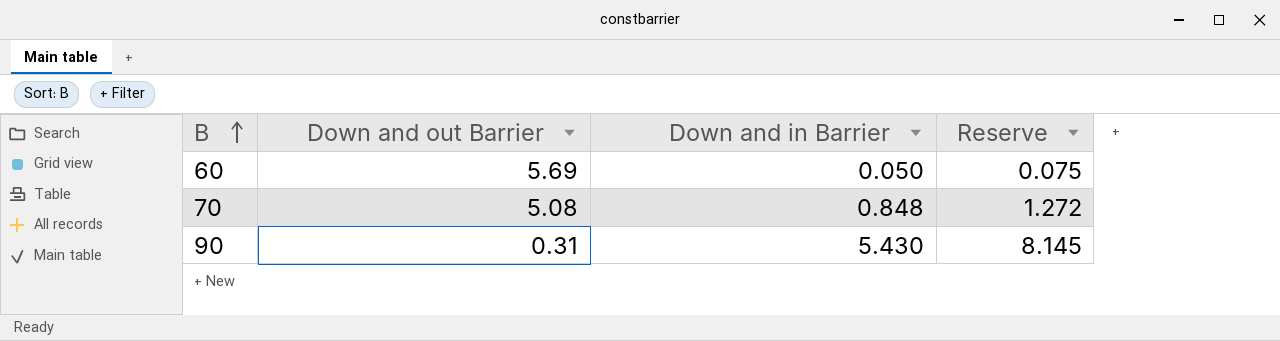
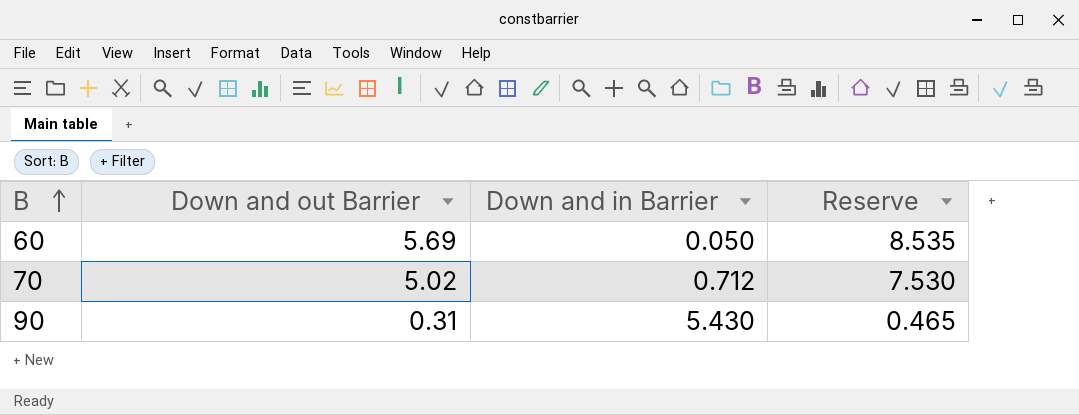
column Reserve | formula: [Down and in Barrier] * 1.5 -> [Down and out Barrier] * 1.5
70 | Down and out Barrier: 5.08 -> 5.02
70 | Down and in Barrier: 0.848 -> 0.712

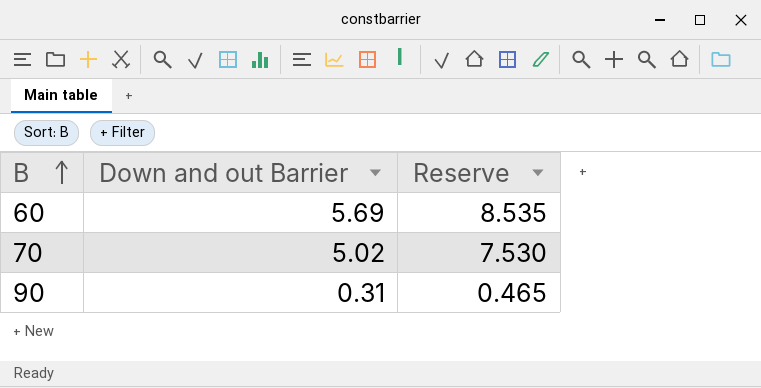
column Down and in Barrier | position: 3 -> none

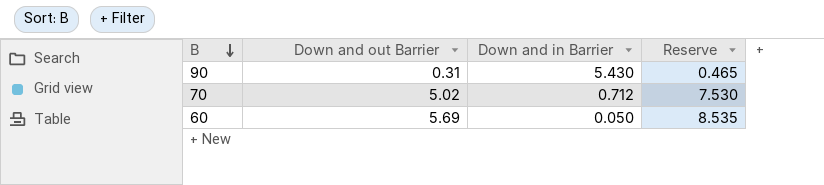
row order: B ascending -> B descending
column Down and in Barrier | position: none -> 3

